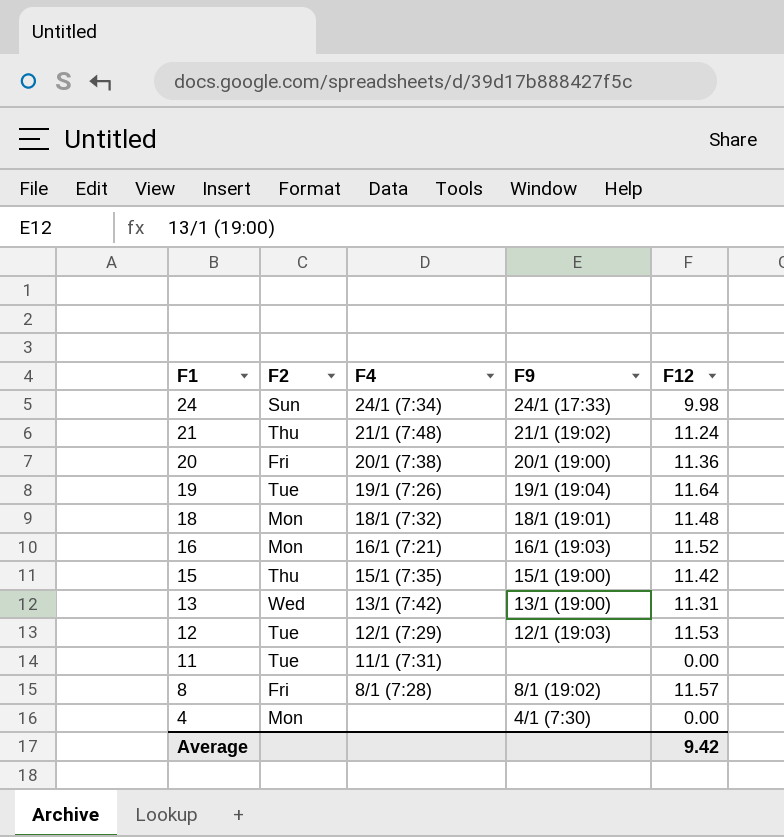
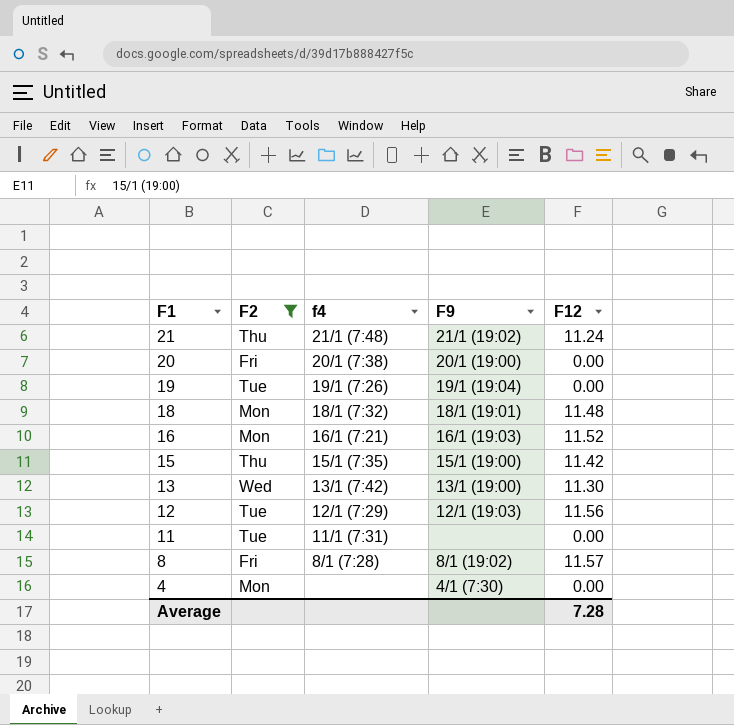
filter: none -> F2 != Sun
column name: F4 -> f4
20 | F12: 11.36 -> 0.00
19 | F12: 11.64 -> 0.00
13 | F12: 11.31 -> 11.30
12 | F12: 11.53 -> 11.56
Average | F12: 9.42 -> 7.28

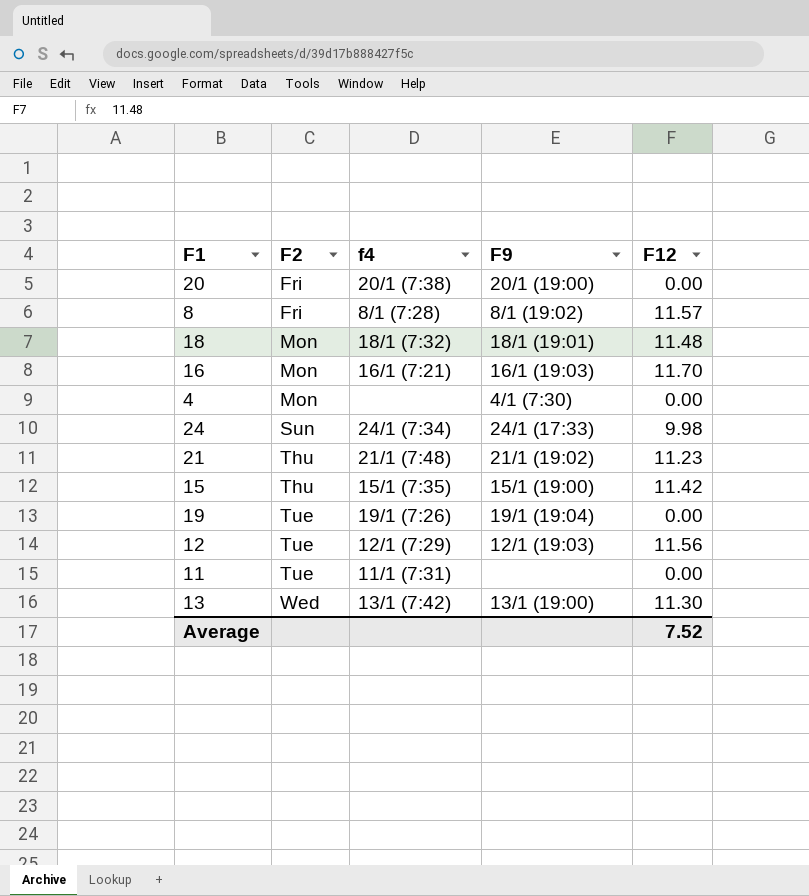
filter: F2 != Sun -> none
row order: F1 descending -> F2 ascending
16 | F12: 11.52 -> 11.70
21 | F12: 11.24 -> 11.23
Average | F12: 7.28 -> 7.52

